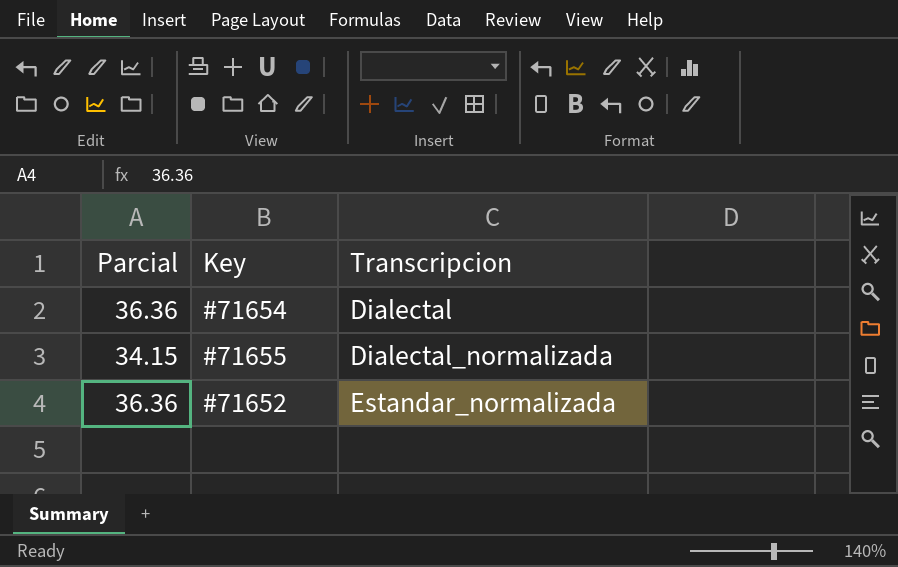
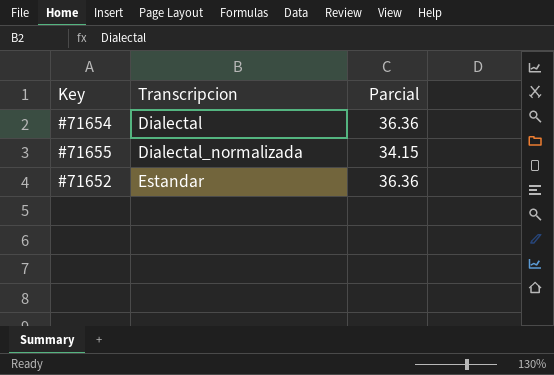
column Parcial | position: 1 -> 3
#71652 | Transcripcion: Estandar_normalizada -> Estandar

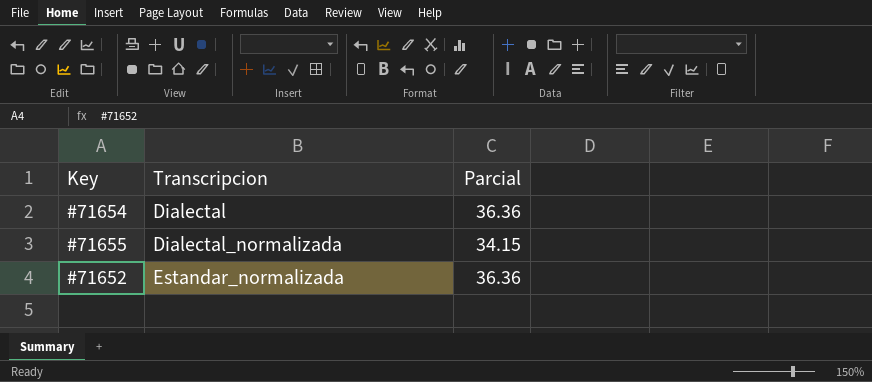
#71652 | Transcripcion: Estandar -> Estandar_normalizada

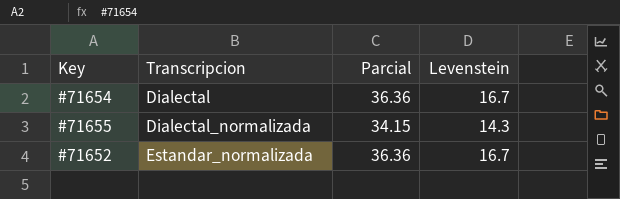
column Levenstein | position: none -> 4

